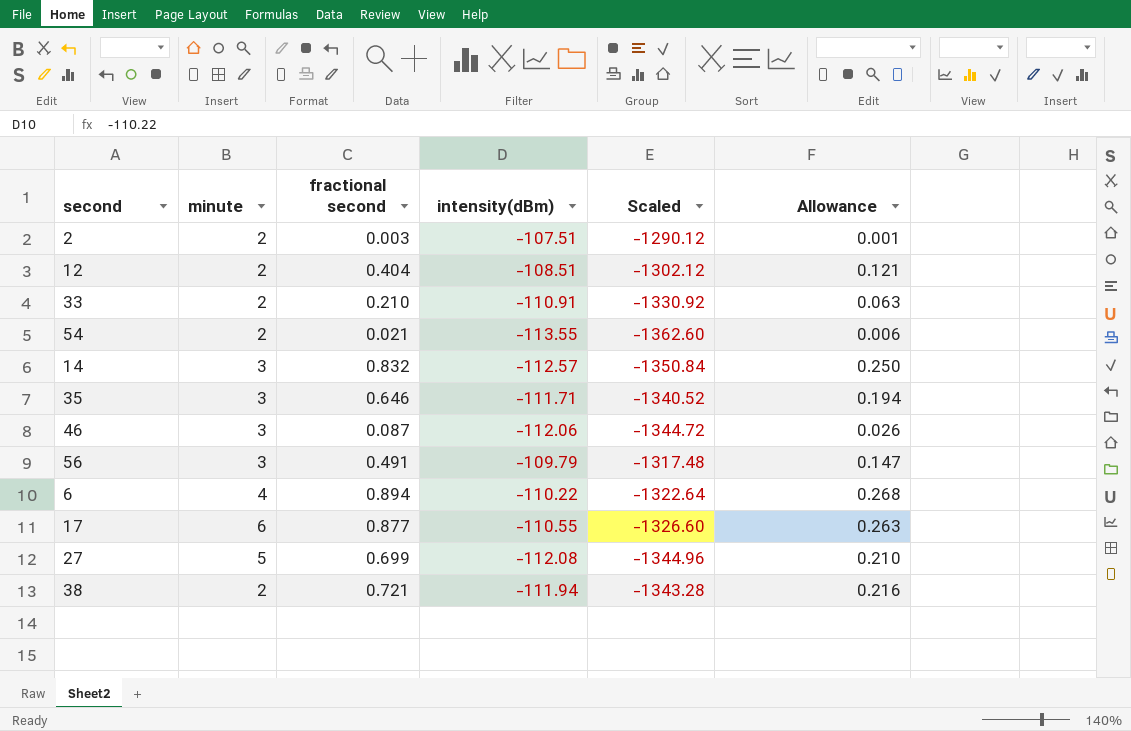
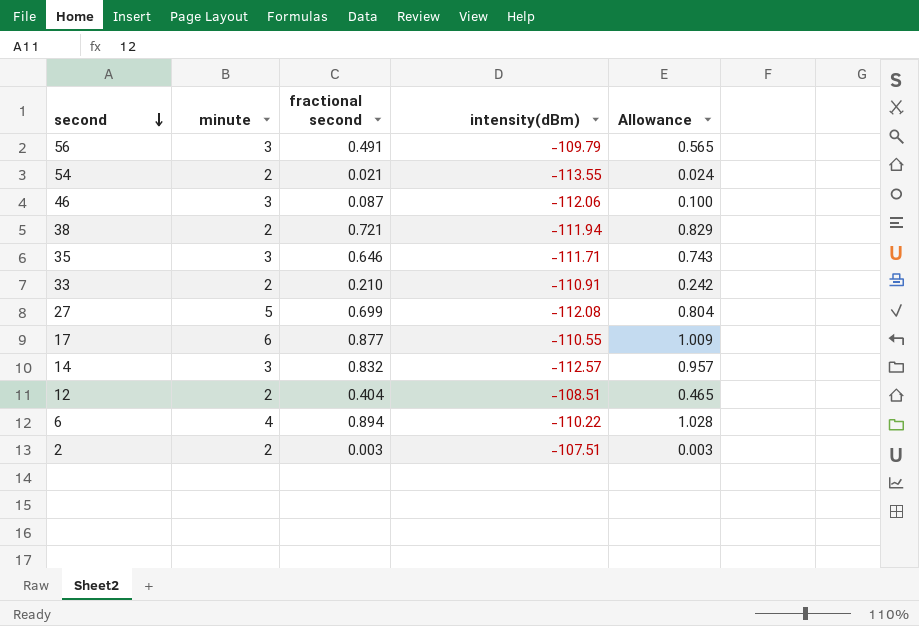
row order: none -> second descending
column Scaled | formula: [intensity(dBm)] * 12 -> none
column Allowance | formula: [fractional second] * 0.3 -> [fractional second] * 1.15

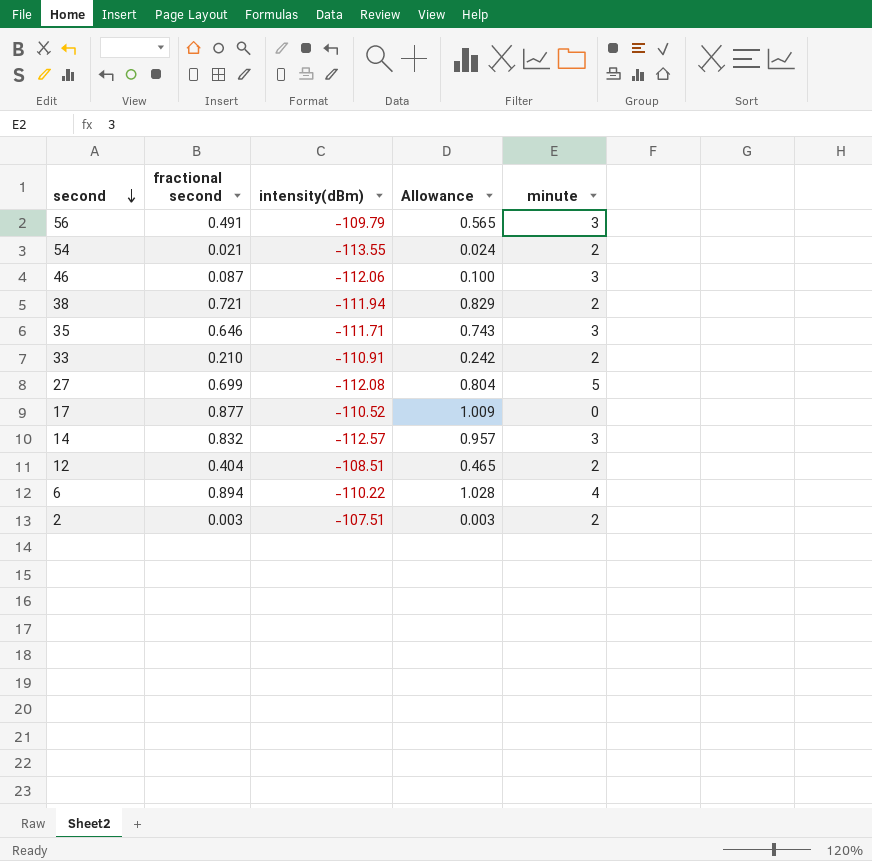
column minute | position: 2 -> 5
17 | intensity(dBm): -110.55 -> -110.52
17 | minute: 6 -> 0

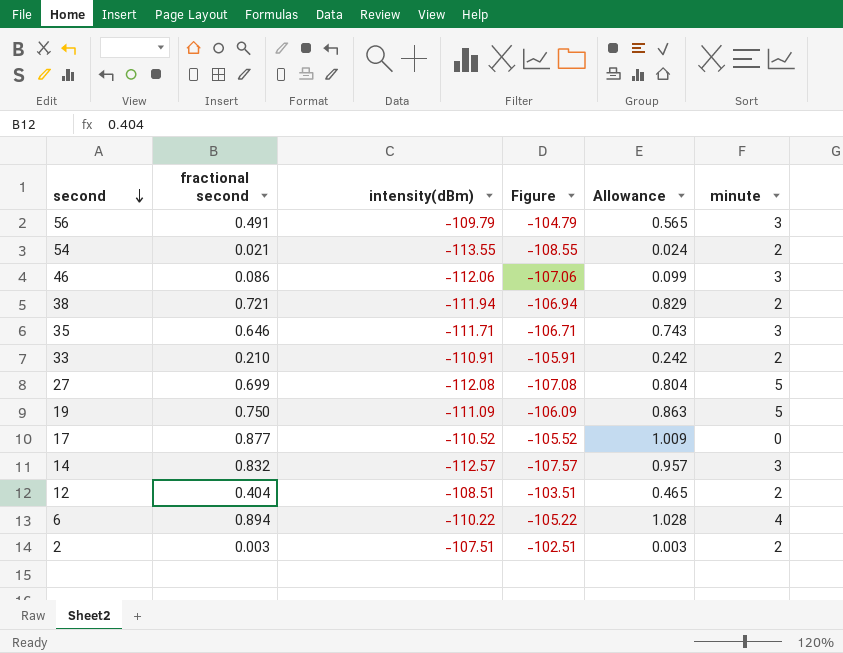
column Figure | formula: none -> [intensity(dBm)] + 5
46 | fractional second: 0.087 -> 0.086
46 | Allowance: 0.100 -> 0.099
row 19: none -> 0.750 | -111.09 | -106.09 | 0.863 | 5

